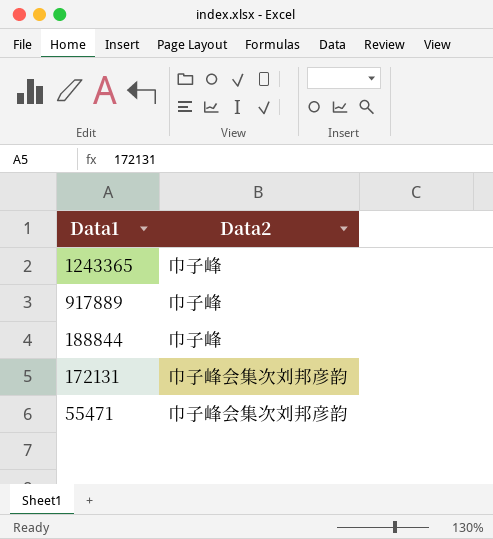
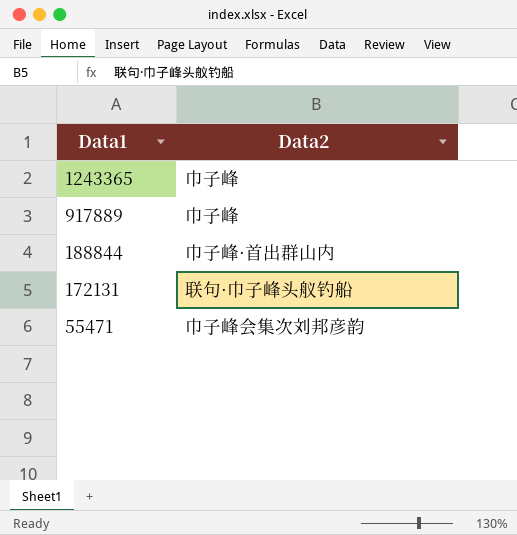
188844 | Data2: 巾子峰 -> 巾子峰·首出群山内
172131 | Data2: 巾子峰会集次刘邦彦韵 -> 联句·巾子峰头舣钓船

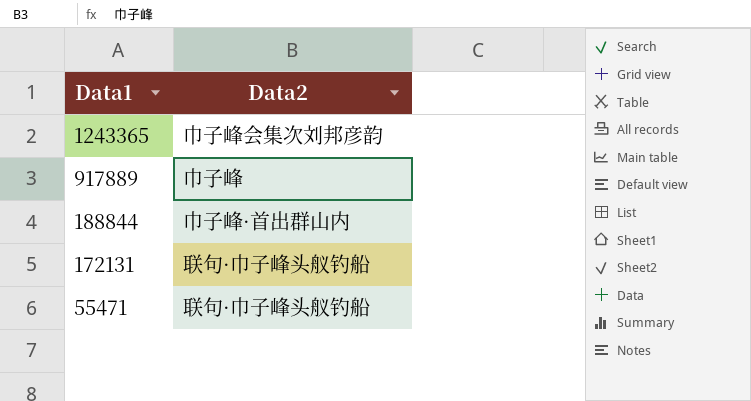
1243365 | Data2: 巾子峰 -> 巾子峰会集次刘邦彦韵
55471 | Data2: 巾子峰会集次刘邦彦韵 -> 联句·巾子峰头舣钓船

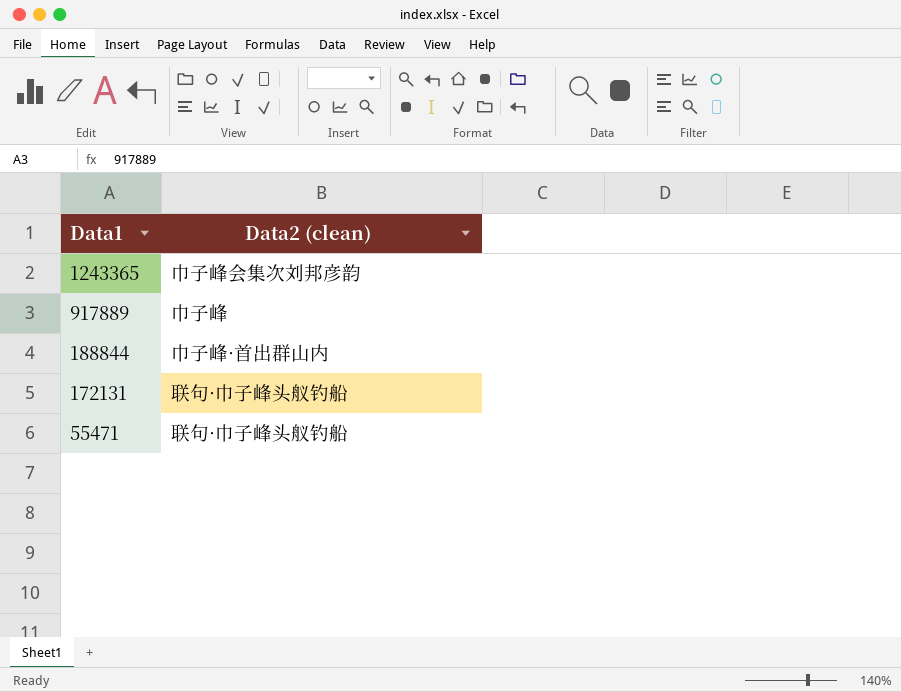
column name: Data2 -> Data2 (clean)

